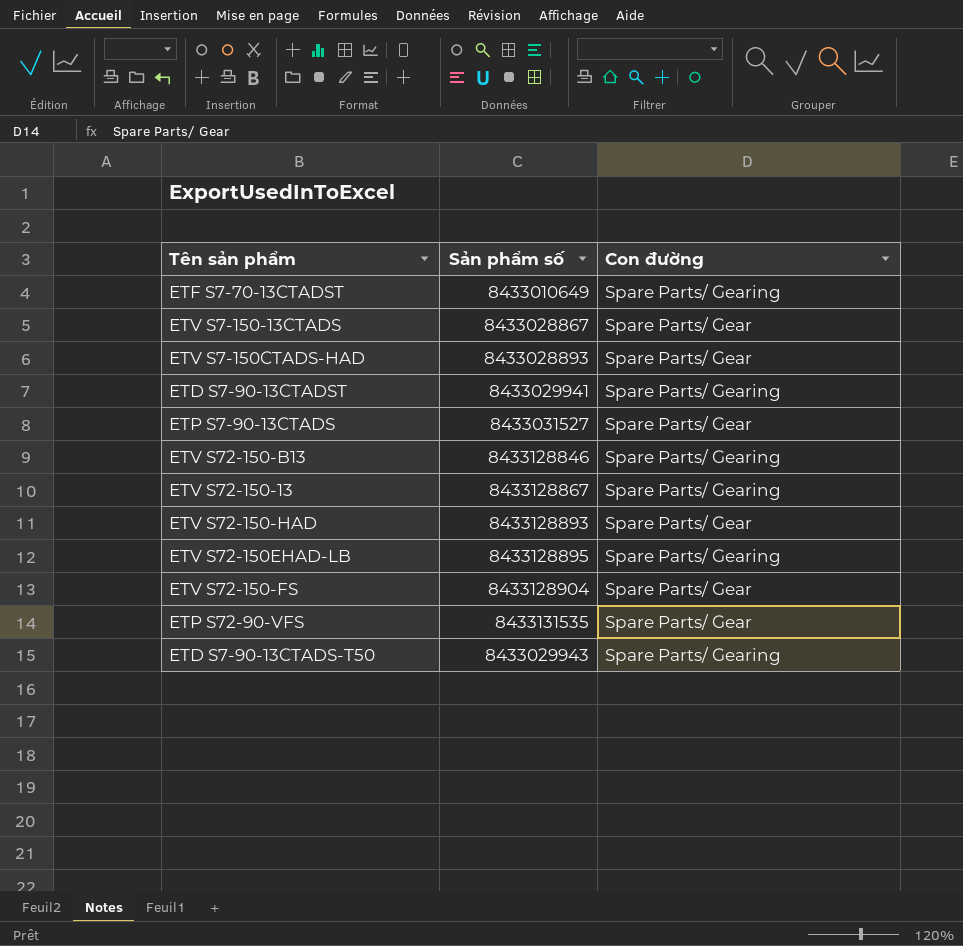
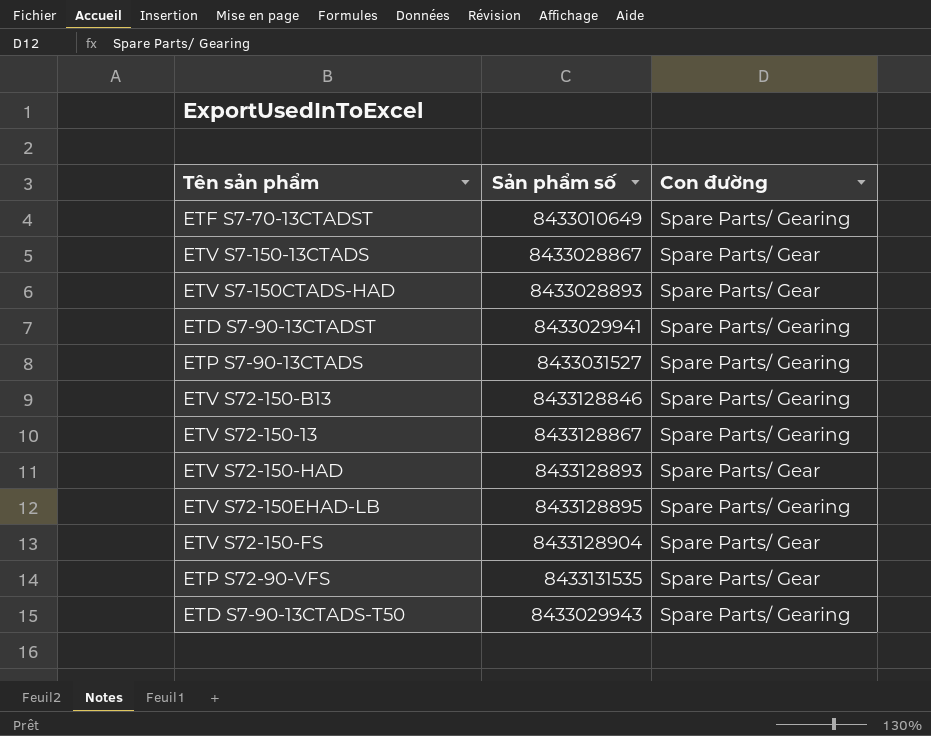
ETP S7-90-13CTADS | Con đường: Spare Parts/ Gear -> Spare Parts/ Gearing

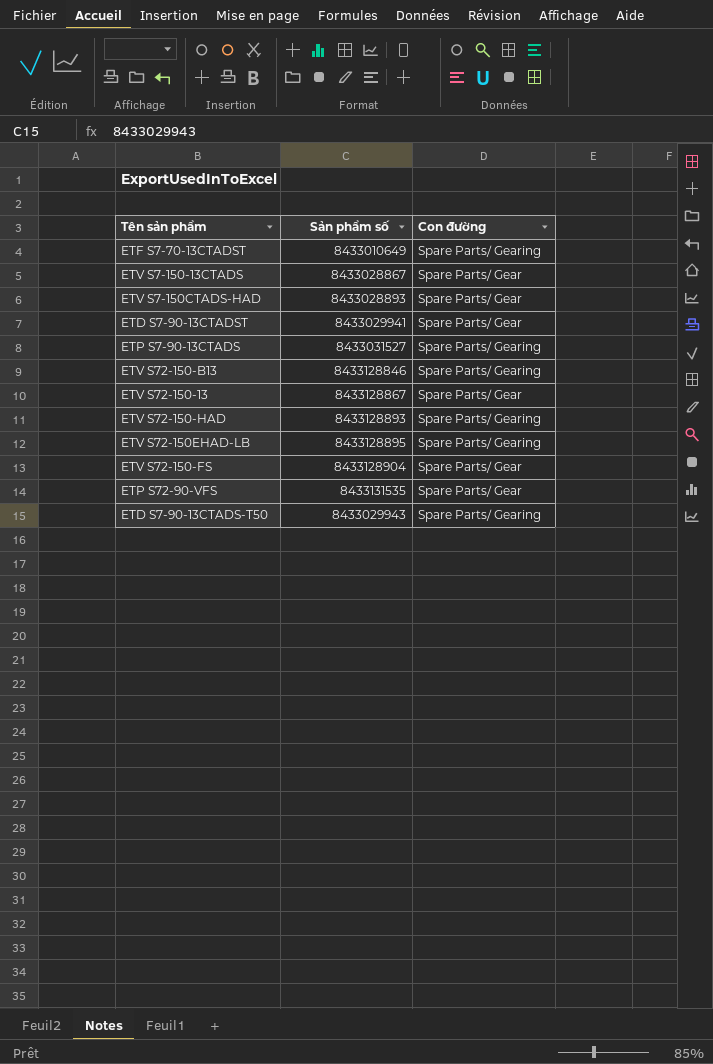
ETD S7-90-13CTADST | Con đường: Spare Parts/ Gearing -> Spare Parts/ Gear
ETV S72-150-13 | Con đường: Spare Parts/ Gearing -> Spare Parts/ Gear
ETV S72-150-HAD | Con đường: Spare Parts/ Gear -> Spare Parts/ Gearing

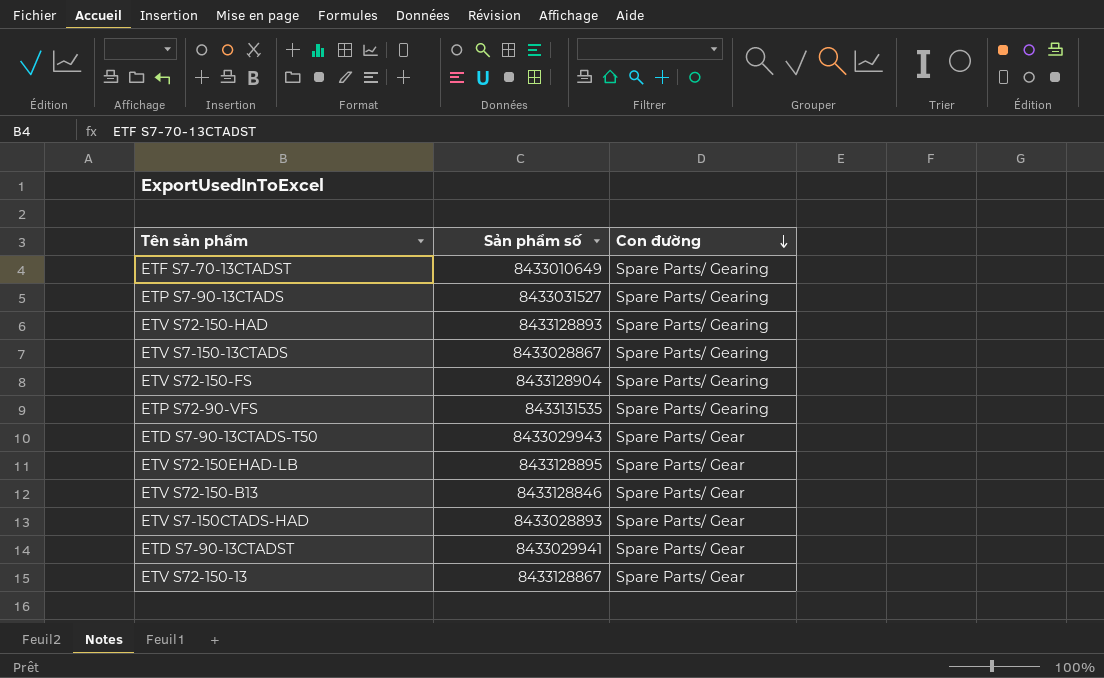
row order: none -> Con đường descending
ETV S7-150-13CTADS | Con đường: Spare Parts/ Gear -> Spare Parts/ Gearing
ETV S72-150-FS | Con đường: Spare Parts/ Gear -> Spare Parts/ Gearing
ETP S72-90-VFS | Con đường: Spare Parts/ Gear -> Spare Parts/ Gearing
ETD S7-90-13CTADS-T50 | Con đường: Spare Parts/ Gearing -> Spare Parts/ Gear
ETV S72-150EHAD-LB | Con đường: Spare Parts/ Gearing -> Spare Parts/ Gear
ETV S72-150-B13 | Con đường: Spare Parts/ Gearing -> Spare Parts/ Gear

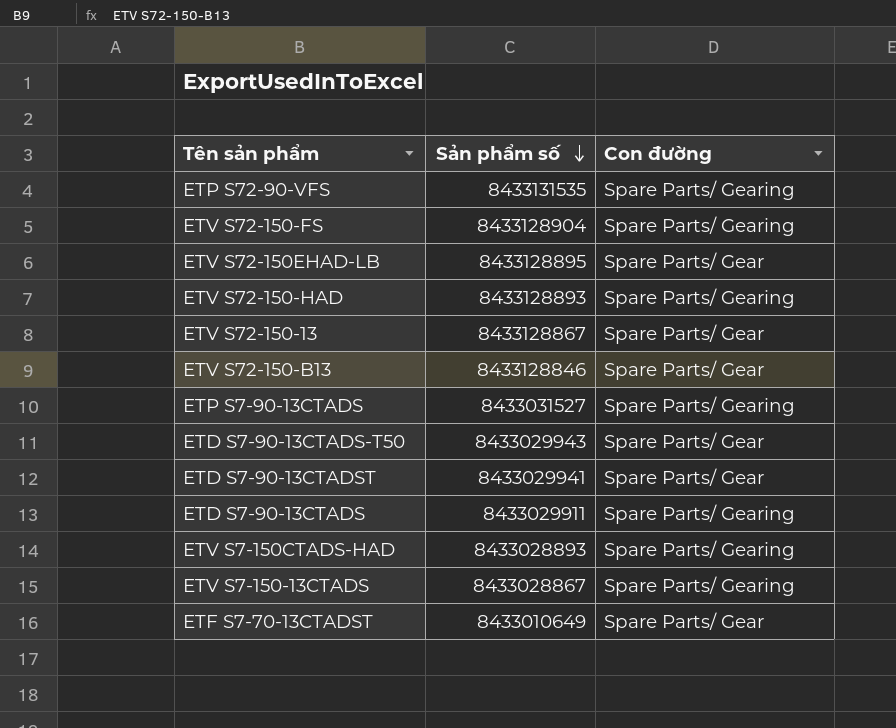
row order: Con đường descending -> Sản phẩm số descending
row ETD S7-90-13CTADS: none -> 8433029911 | Spare Parts/ Gearing
ETV S7-150CTADS-HAD | Con đường: Spare Parts/ Gear -> Spare Parts/ Gearing
ETF S7-70-13CTADST | Con đường: Spare Parts/ Gearing -> Spare Parts/ Gear

